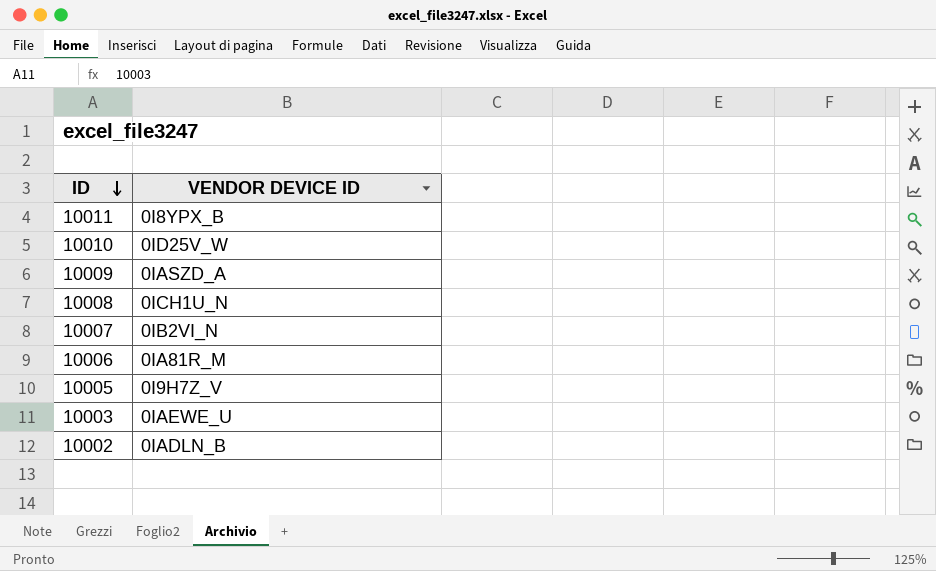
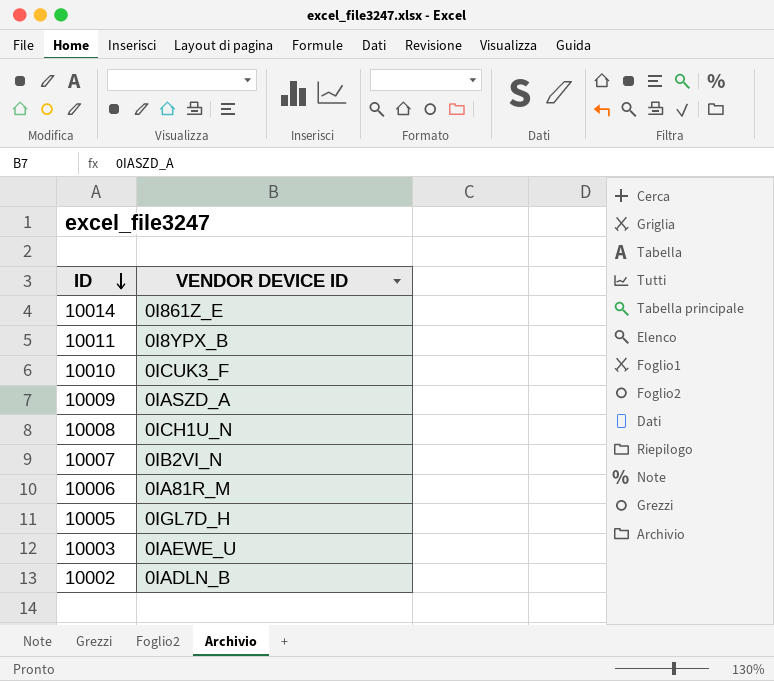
row 10014: none -> 0I861Z_E
10010 | VENDOR DEVICE ID: 0ID25V_W -> 0ICUK3_F
10005 | VENDOR DEVICE ID: 0I9H7Z_V -> 0IGL7D_H

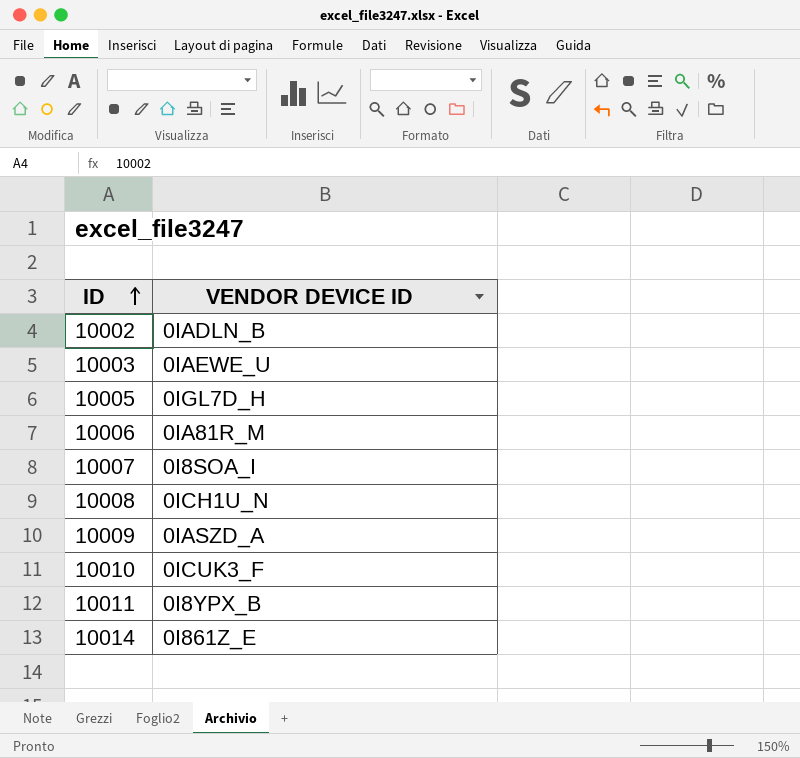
row order: ID descending -> ID ascending
10007 | VENDOR DEVICE ID: 0IB2VI_N -> 0I8SOA_I

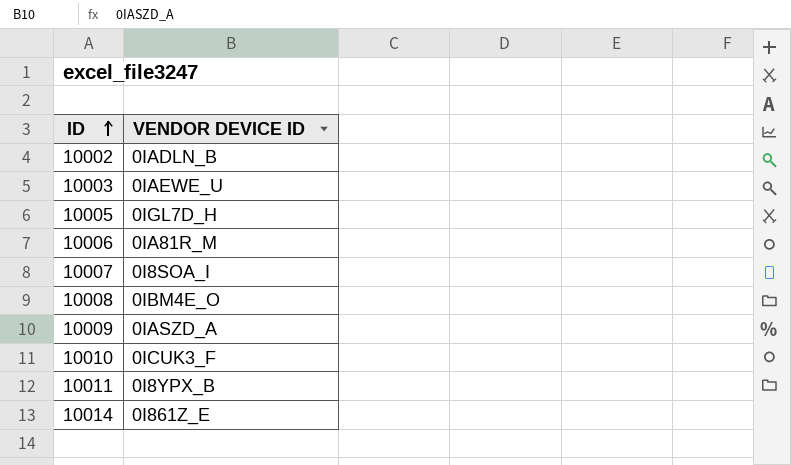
10008 | VENDOR DEVICE ID: 0ICH1U_N -> 0IBM4E_O

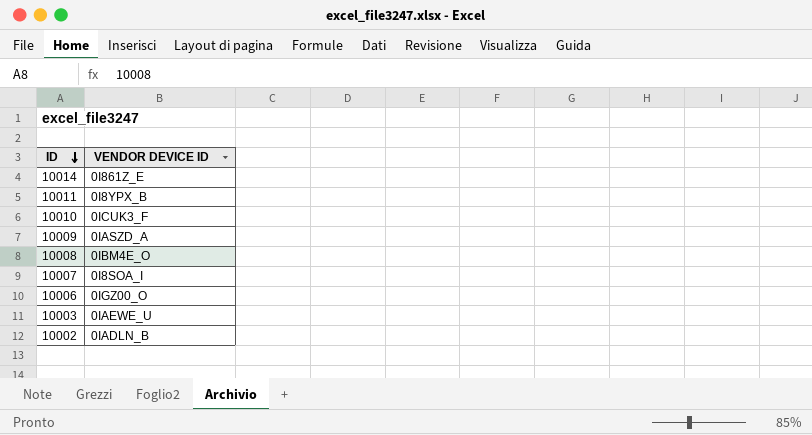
row order: ID ascending -> ID descending
row 10005: 0IGL7D_H -> none
10006 | VENDOR DEVICE ID: 0IA81R_M -> 0IGZ00_O

